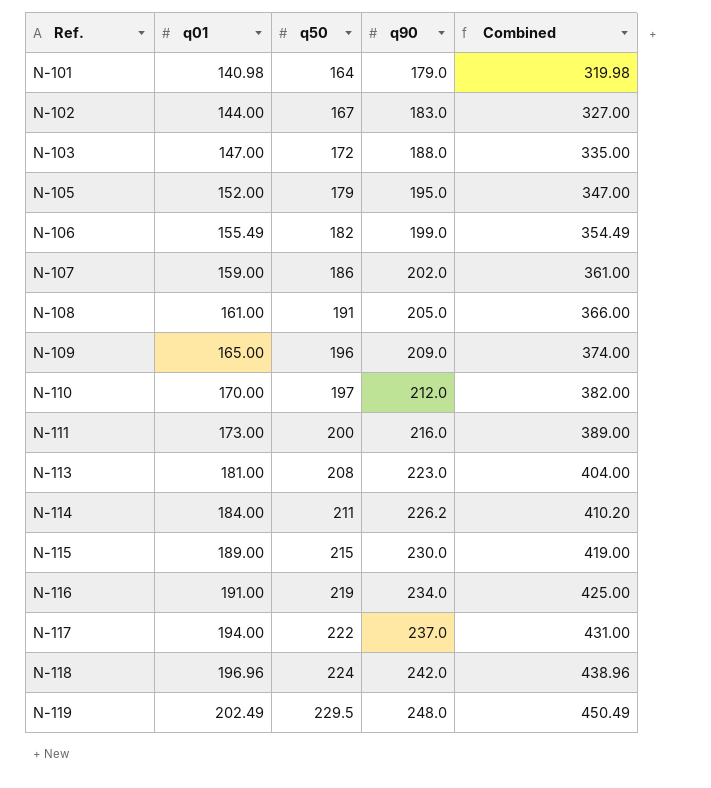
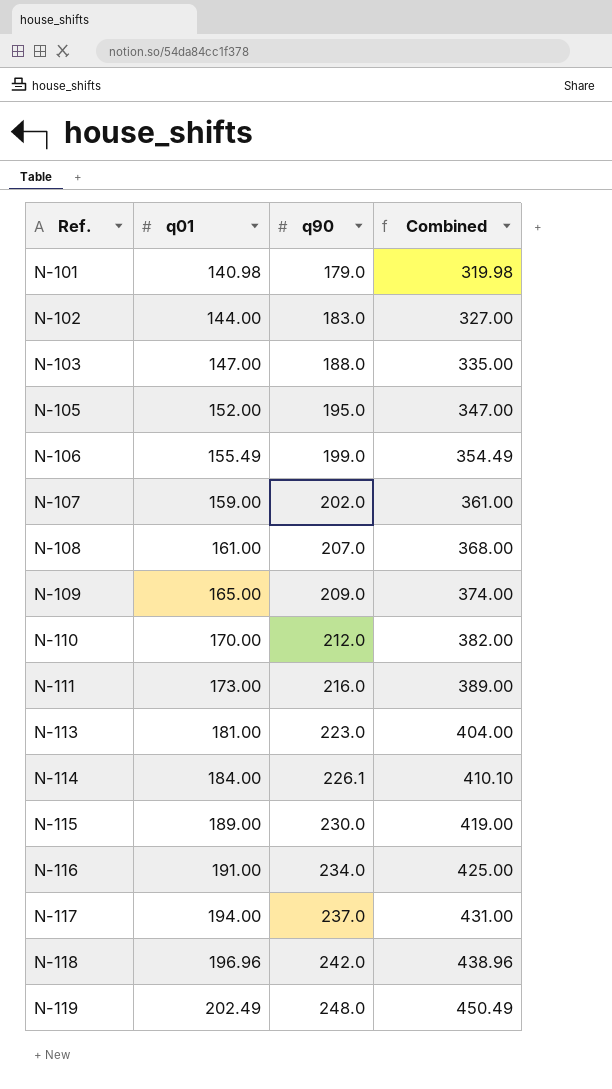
column q50 | position: 3 -> none
N-108 | q90: 205.0 -> 207.0
N-108 | Combined: 366.00 -> 368.00
N-114 | q90: 226.2 -> 226.1
N-114 | Combined: 410.20 -> 410.10

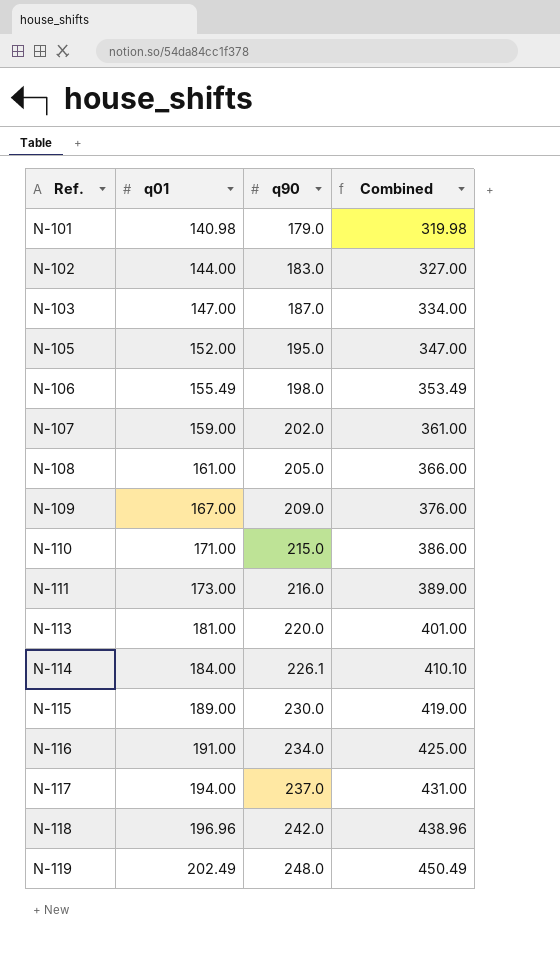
N-103 | q90: 188.0 -> 187.0
N-103 | Combined: 335.00 -> 334.00
N-106 | q90: 199.0 -> 198.0
N-106 | Combined: 354.49 -> 353.49
N-108 | q90: 207.0 -> 205.0
N-108 | Combined: 368.00 -> 366.00
N-109 | q01: 165.00 -> 167.00
N-109 | Combined: 374.00 -> 376.00
N-110 | q01: 170.00 -> 171.00
N-110 | q90: 212.0 -> 215.0
N-110 | Combined: 382.00 -> 386.00
N-113 | q90: 223.0 -> 220.0
N-113 | Combined: 404.00 -> 401.00

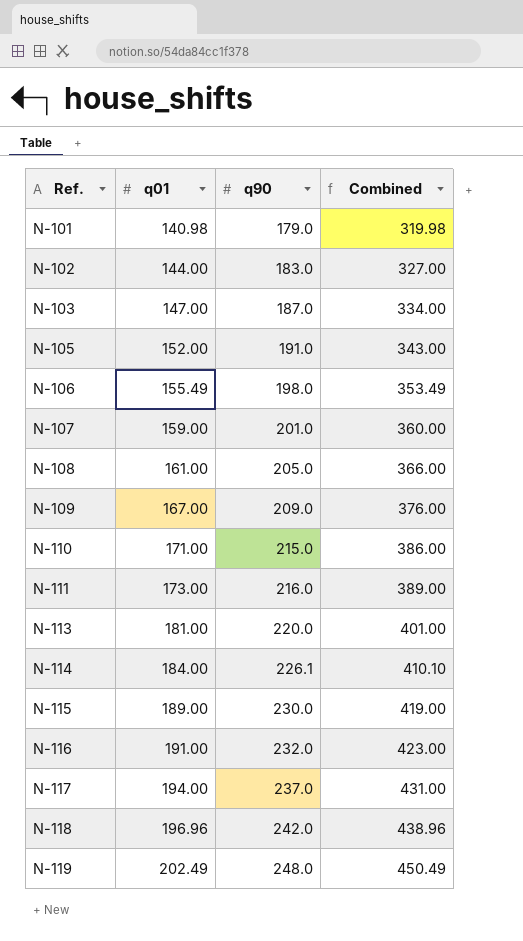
N-105 | q90: 195.0 -> 191.0
N-105 | Combined: 347.00 -> 343.00
N-107 | q90: 202.0 -> 201.0
N-107 | Combined: 361.00 -> 360.00
N-116 | q90: 234.0 -> 232.0
N-116 | Combined: 425.00 -> 423.00

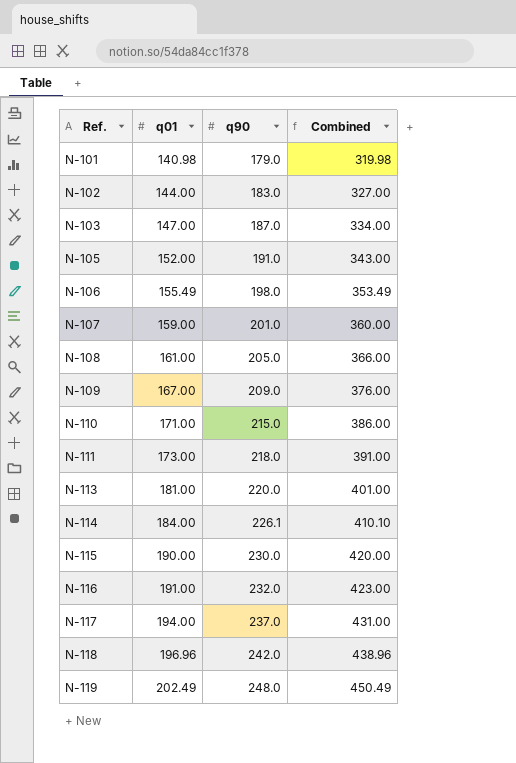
N-111 | q90: 216.0 -> 218.0
N-111 | Combined: 389.00 -> 391.00
N-115 | q01: 189.00 -> 190.00
N-115 | Combined: 419.00 -> 420.00

